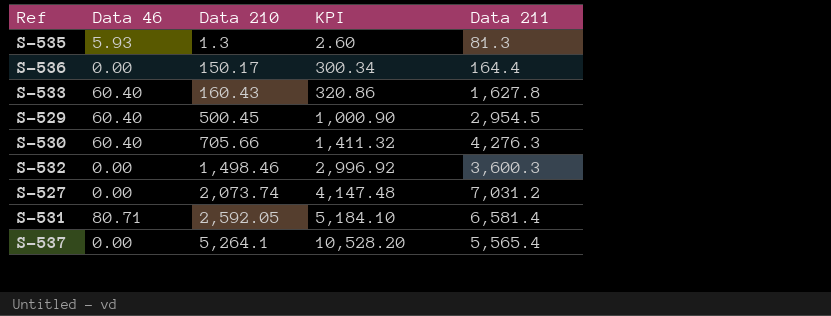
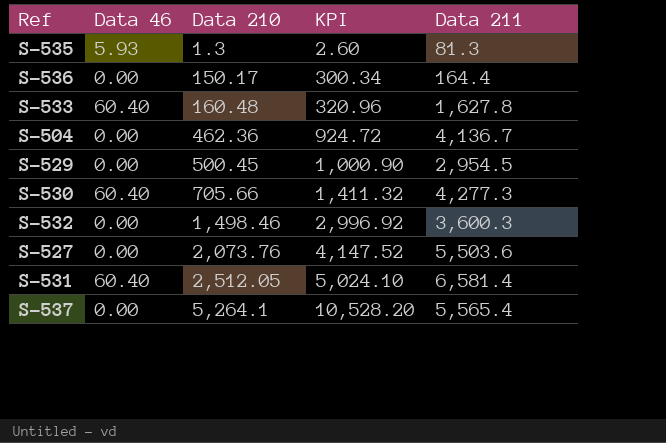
S-533 | Data 210: 160.43 -> 160.48
S-533 | KPI: 320.86 -> 320.96
row S-504: none -> 0.00 | 462.36 | 924.72 | 4,136.7
S-529 | Data 46: 60.40 -> 0.00
S-530 | Data 211: 4,276.3 -> 4,277.3
S-527 | Data 210: 2,073.74 -> 2,073.76
S-527 | KPI: 4,147.48 -> 4,147.52
S-527 | Data 211: 7,031.2 -> 5,503.6
S-531 | Data 46: 80.71 -> 60.40
S-531 | Data 210: 2,592.05 -> 2,512.05
S-531 | KPI: 5,184.10 -> 5,024.10

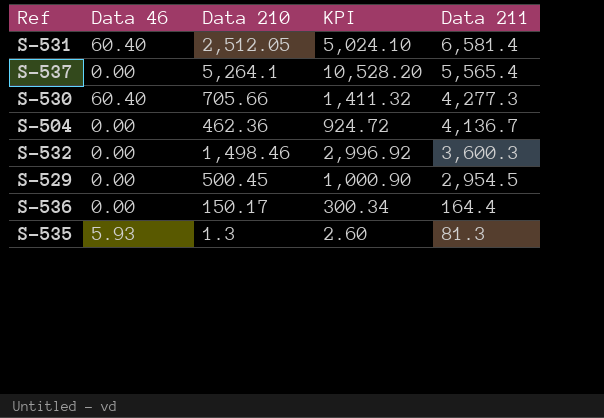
row order: Data 210 ascending -> Data 211 descending
row S-533: 60.40 | 160.48 | 320.96 | 1,627.8 -> none
row S-527: 0.00 | 2,073.76 | 4,147.52 | 5,503.6 -> none

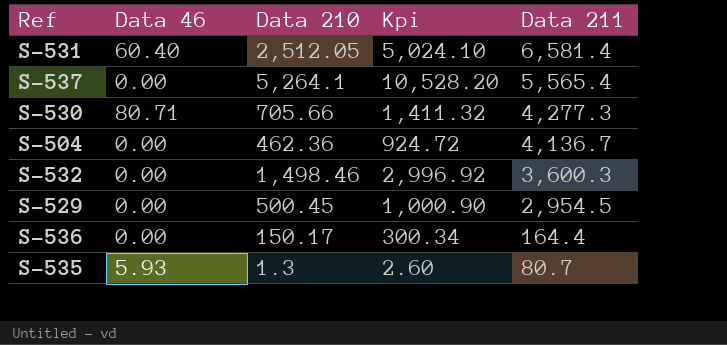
column name: KPI -> Kpi
S-530 | Data 46: 60.40 -> 80.71
S-535 | Data 211: 81.3 -> 80.7

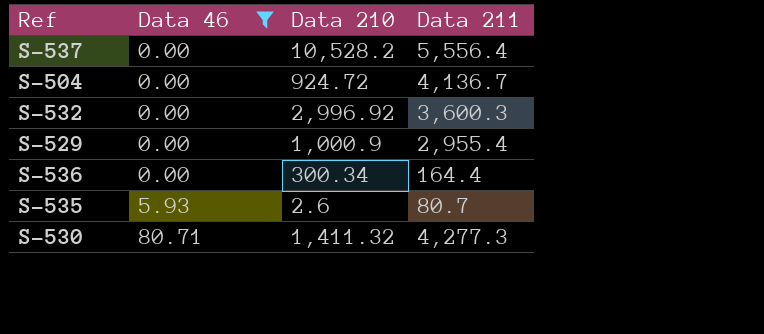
filter: none -> Data 46 != 60.40
row order: Data 211 descending -> Data 46 ascending
column Kpi | formula: [Data 210] * 2 -> none
S-537 | Data 210: 5,264.1 -> 10,528.2
S-537 | Data 211: 5,565.4 -> 5,556.4
S-504 | Data 210: 462.36 -> 924.72
S-532 | Data 210: 1,498.46 -> 2,996.92
S-529 | Data 210: 500.45 -> 1,000.9
S-529 | Data 211: 2,954.5 -> 2,955.4
S-536 | Data 210: 150.17 -> 300.34
S-535 | Data 210: 1.3 -> 2.6
S-530 | Data 210: 705.66 -> 1,411.32

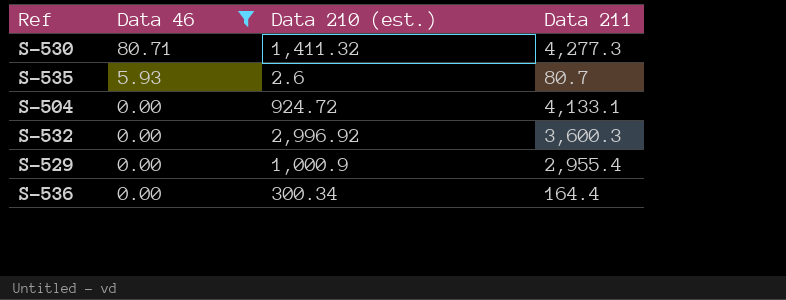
row order: Data 46 ascending -> Data 46 descending
column name: Data 210 -> Data 210 (est.)
row S-537: 0.00 | 10,528.2 | 5,556.4 -> none
S-504 | Data 211: 4,136.7 -> 4,133.1

